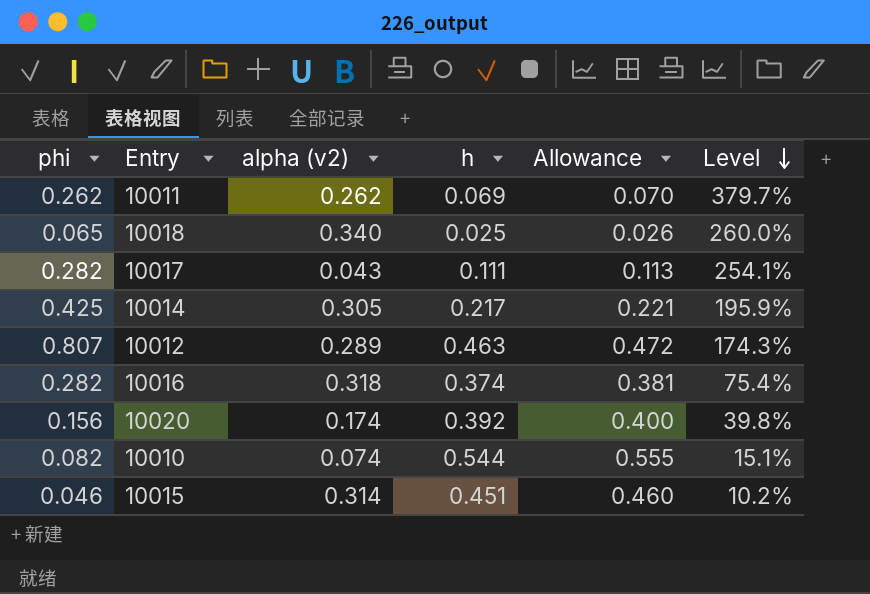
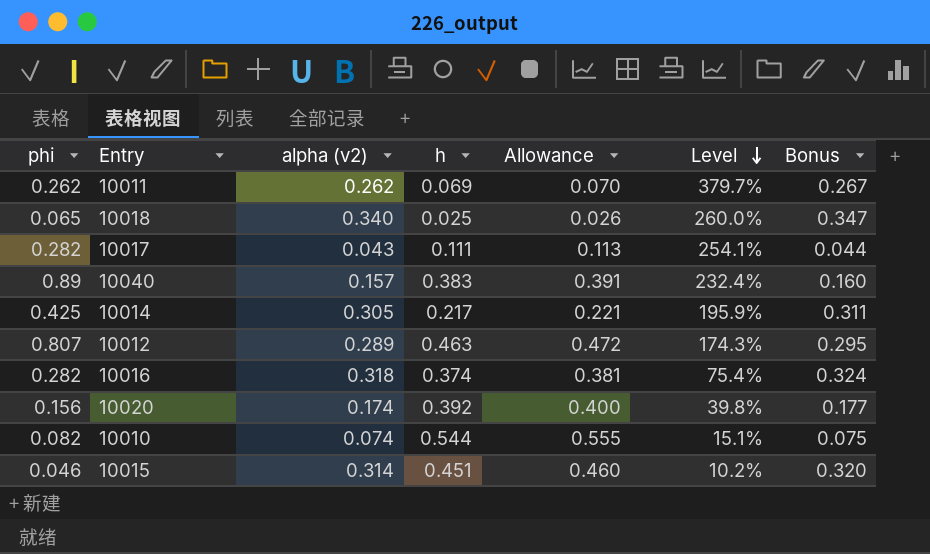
column Bonus | formula: none -> [alpha (v2)] * 1.02
row 10040: none -> 0.89 | 0.157 | 0.383 | 0.391 | 232.4% | 0.160

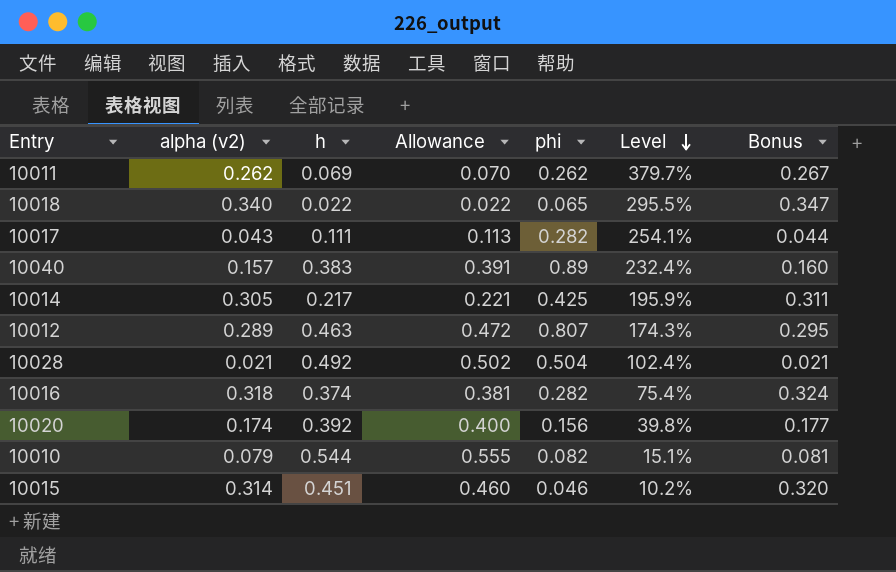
column phi | position: 1 -> 5
10018 | h: 0.025 -> 0.022
10018 | Allowance: 0.026 -> 0.022
10018 | Level: 260.0% -> 295.5%
row 10028: none -> 0.021 | 0.492 | 0.502 | 0.504 | 102.4% | 0.021
10010 | alpha (v2): 0.074 -> 0.079
10010 | Bonus: 0.075 -> 0.081

